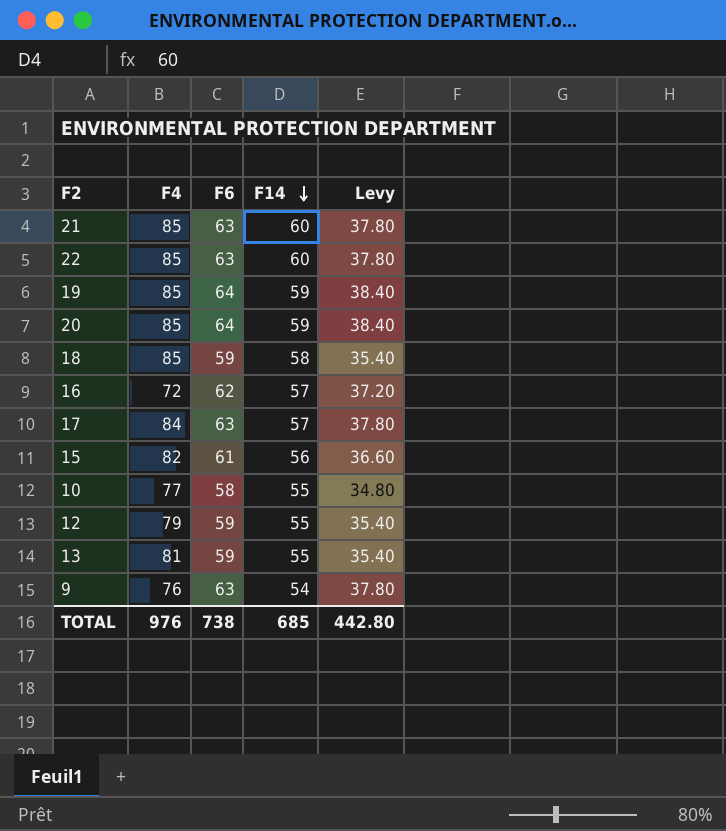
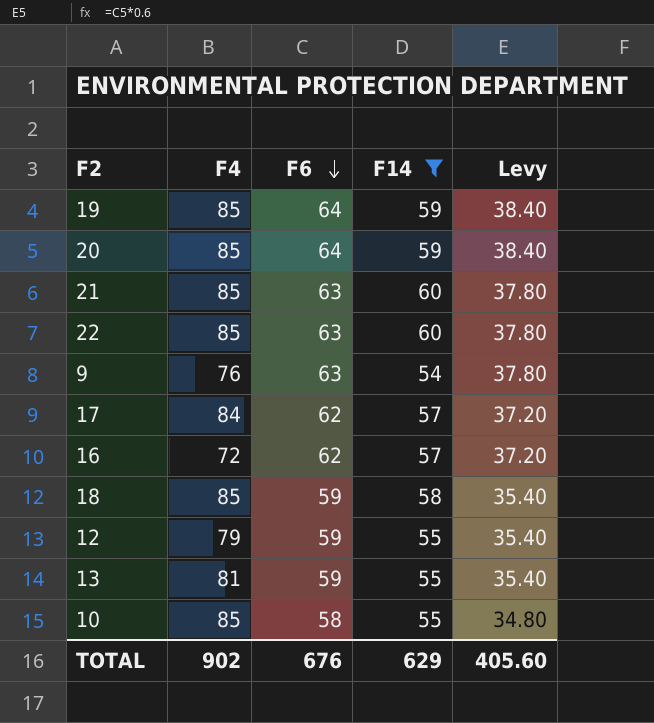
filter: none -> F14 != 56
row order: F14 descending -> F6 descending
17 | F6: 63 -> 62
17 | Levy: 37.80 -> 37.20
10 | F4: 77 -> 85
TOTAL | F4: 976 -> 902
TOTAL | F6: 738 -> 676
TOTAL | F14: 685 -> 629
TOTAL | Levy: 442.80 -> 405.60

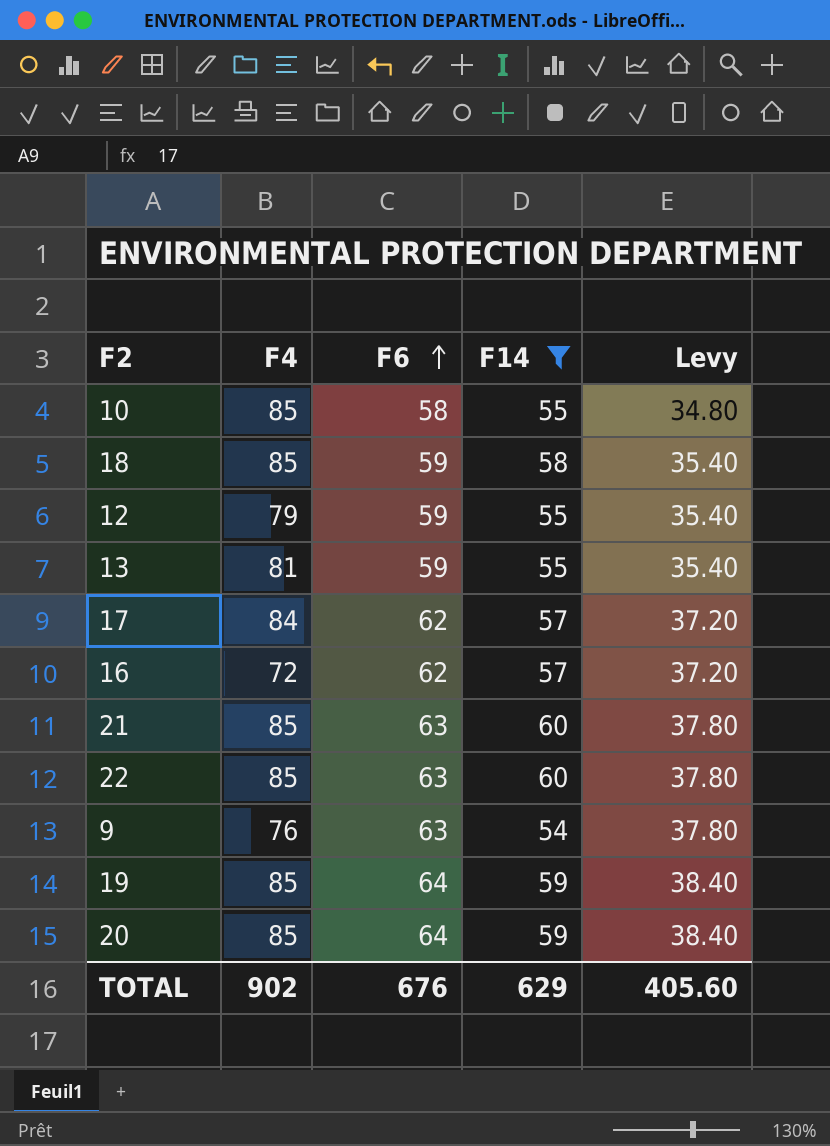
row order: F6 descending -> F6 ascending

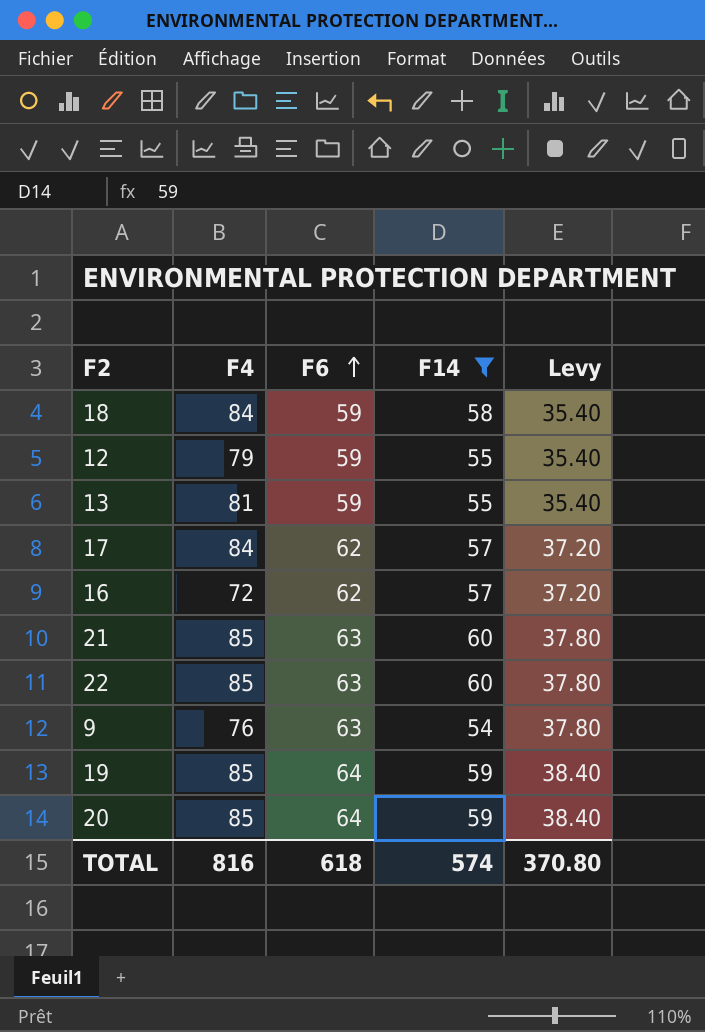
row 10: 85 | 58 | 55 | 34.80 -> none
18 | F4: 85 -> 84
TOTAL | F4: 902 -> 816
TOTAL | F6: 676 -> 618
TOTAL | F14: 629 -> 574
TOTAL | Levy: 405.60 -> 370.80

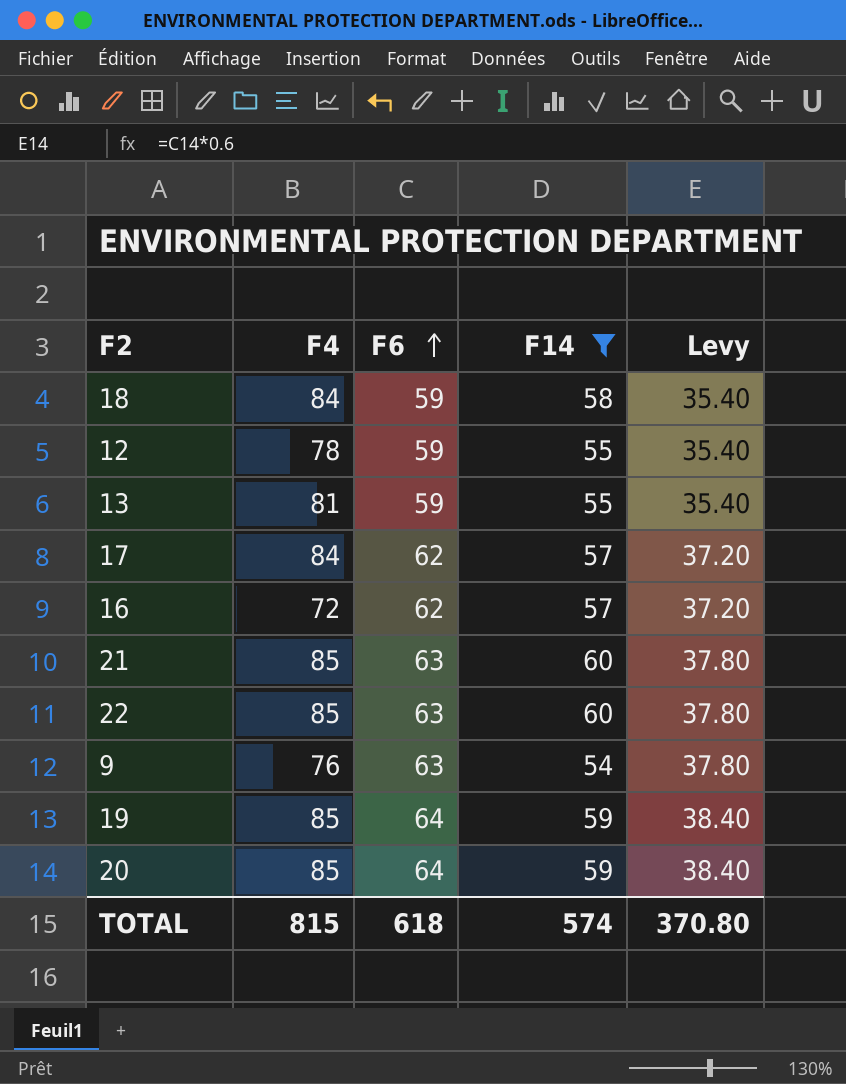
12 | F4: 79 -> 78
TOTAL | F4: 816 -> 815

